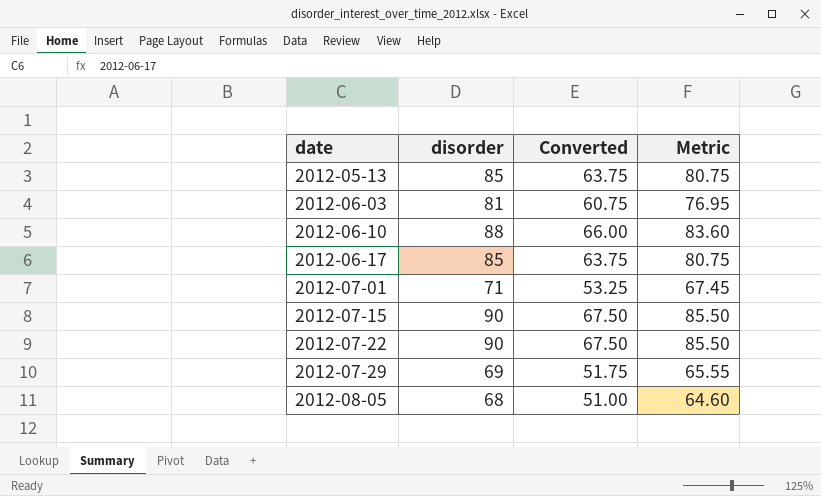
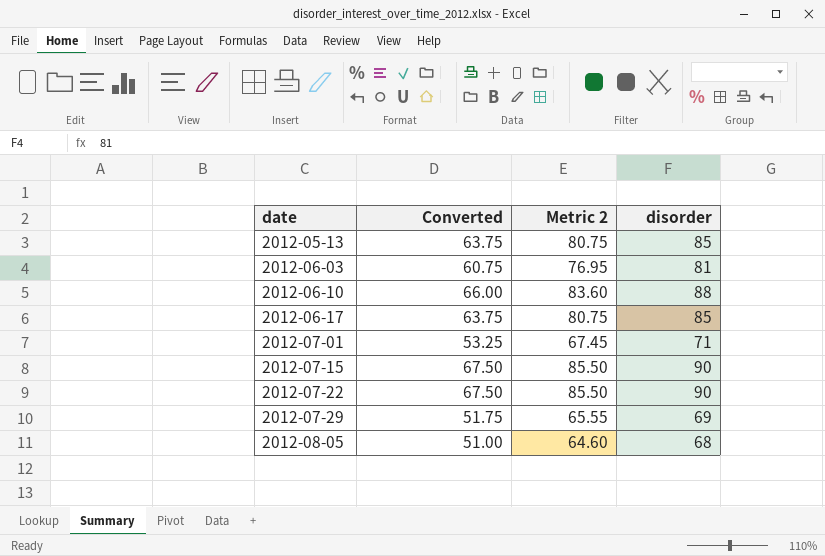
column name: Metric -> Metric 2
column disorder | position: 2 -> 4

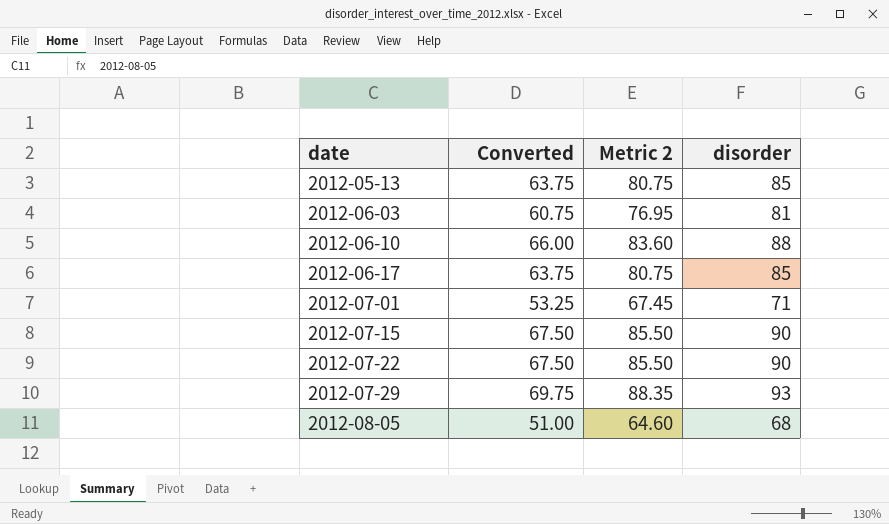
2012-07-29 | Converted: 51.75 -> 69.75
2012-07-29 | Metric 2: 65.55 -> 88.35
2012-07-29 | disorder: 69 -> 93

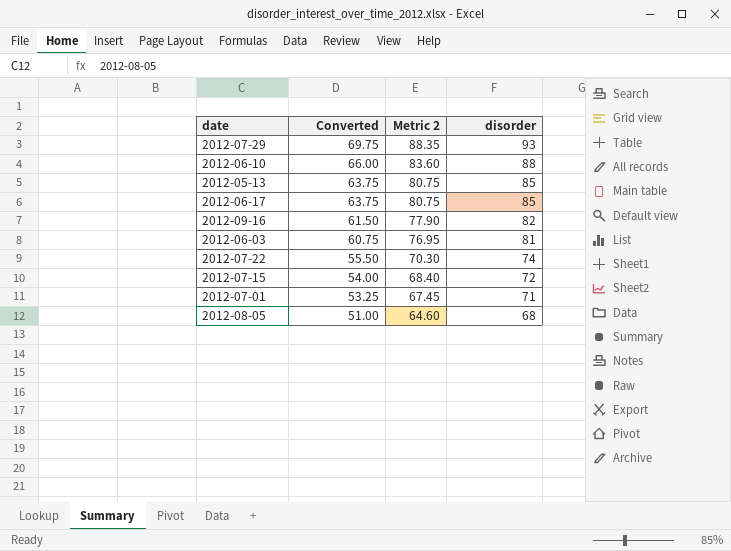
row order: date ascending -> Converted descending
row 2012-09-16: none -> 61.50 | 77.90 | 82
2012-07-22 | Converted: 67.50 -> 55.50
2012-07-22 | Metric 2: 85.50 -> 70.30
2012-07-22 | disorder: 90 -> 74
2012-07-15 | Converted: 67.50 -> 54.00
2012-07-15 | Metric 2: 85.50 -> 68.40
2012-07-15 | disorder: 90 -> 72

